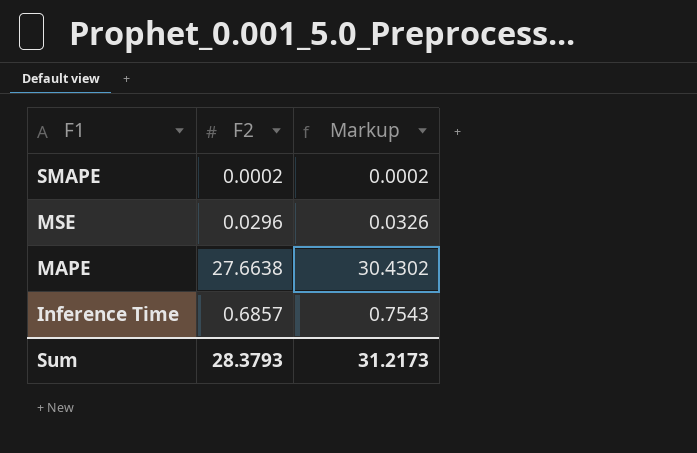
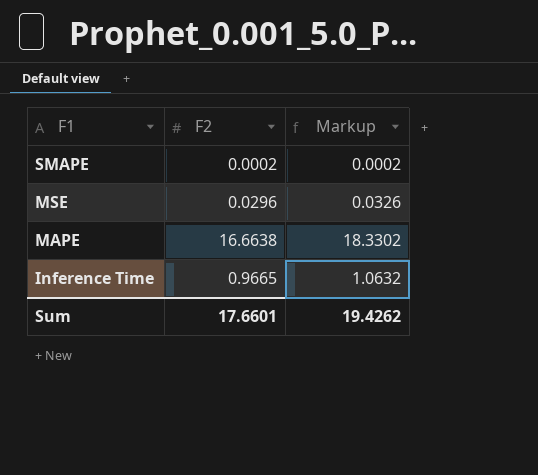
MAPE | F2: 27.6638 -> 16.6638
MAPE | Markup: 30.4302 -> 18.3302
Inference Time | F2: 0.6857 -> 0.9665
Inference Time | Markup: 0.7543 -> 1.0632
Sum | F2: 28.3793 -> 17.6601
Sum | Markup: 31.2173 -> 19.4262

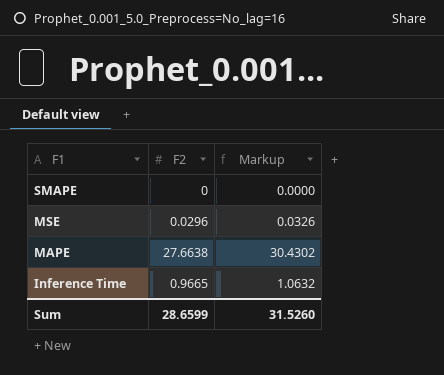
SMAPE | F2: 0.0002 -> 0
SMAPE | Markup: 0.0002 -> 0.0000
MAPE | F2: 16.6638 -> 27.6638
MAPE | Markup: 18.3302 -> 30.4302
Sum | F2: 17.6601 -> 28.6599
Sum | Markup: 19.4262 -> 31.5260

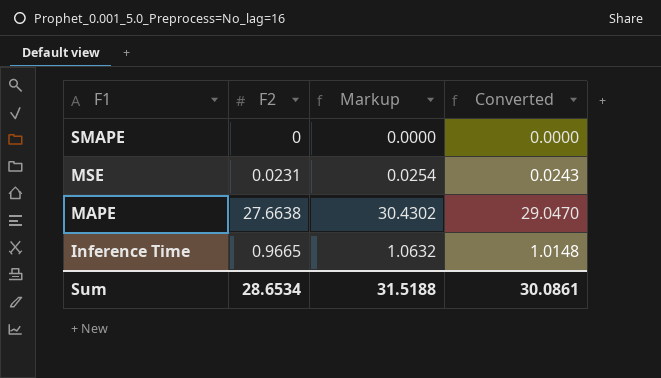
column Converted | formula: none -> [F2] * 1.05
MSE | F2: 0.0296 -> 0.0231
MSE | Markup: 0.0326 -> 0.0254
Sum | F2: 28.6599 -> 28.6534
Sum | Markup: 31.5260 -> 31.5188

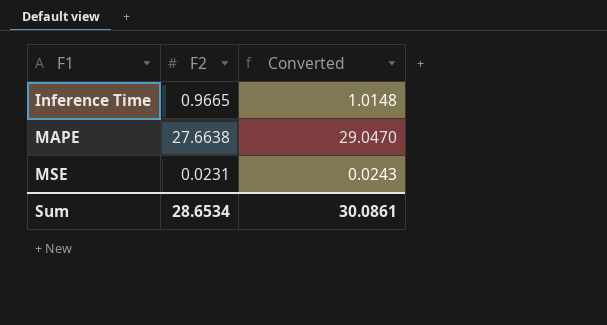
row order: F1 descending -> F1 ascending
column Markup | formula: [F2] * 1.1 -> none
row SMAPE: 0 | 0.0000 | 0.0000 -> none

